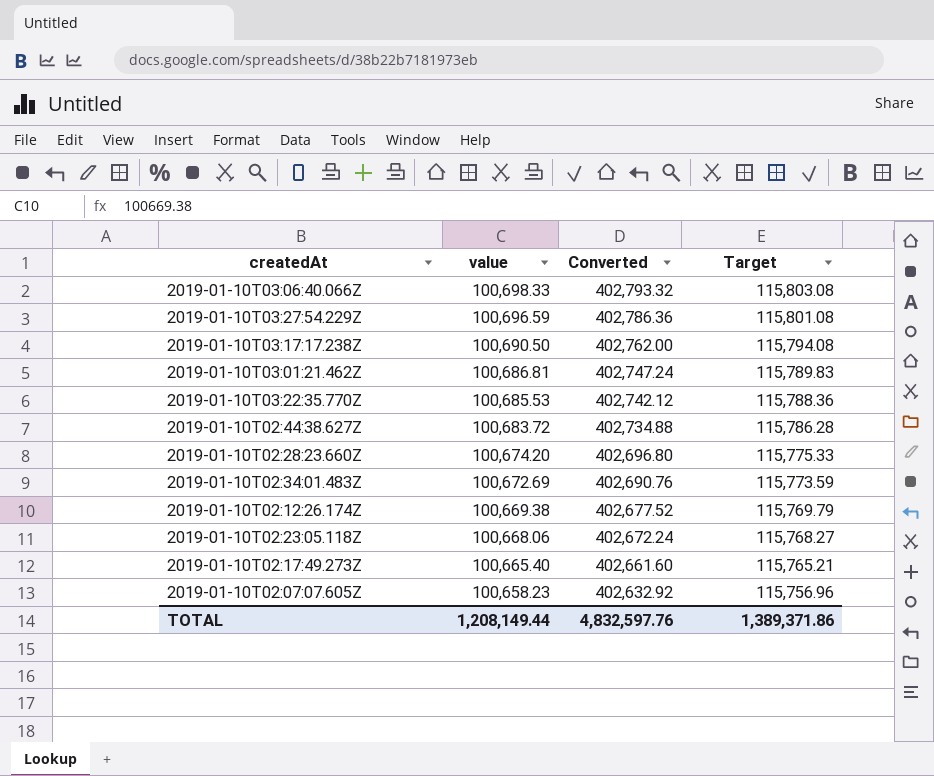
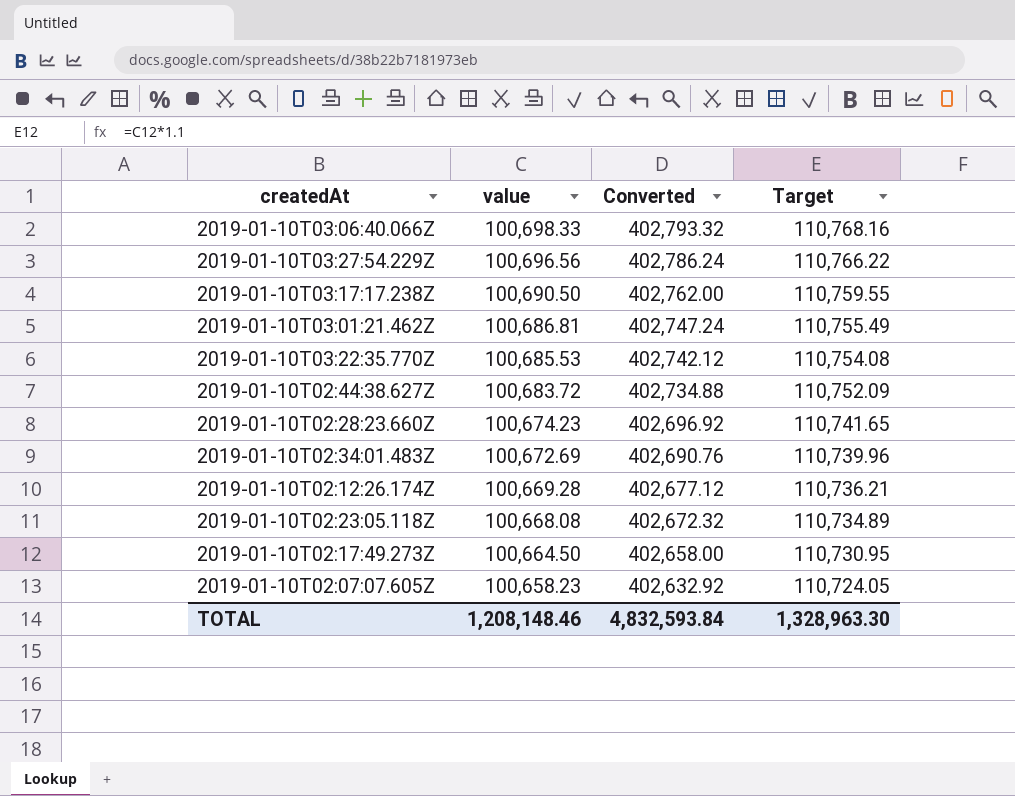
column Target | formula: [value] * 1.15 -> [value] * 1.1
2019-01-10T03:27:54.229Z | value: 100,696.59 -> 100,696.56
2019-01-10T03:27:54.229Z | Converted: 402,786.36 -> 402,786.24
2019-01-10T02:28:23.660Z | value: 100,674.20 -> 100,674.23
2019-01-10T02:28:23.660Z | Converted: 402,696.80 -> 402,696.92
2019-01-10T02:12:26.174Z | value: 100,669.38 -> 100,669.28
2019-01-10T02:12:26.174Z | Converted: 402,677.52 -> 402,677.12
2019-01-10T02:23:05.118Z | value: 100,668.06 -> 100,668.08
2019-01-10T02:23:05.118Z | Converted: 402,672.24 -> 402,672.32
2019-01-10T02:17:49.273Z | value: 100,665.40 -> 100,664.50
2019-01-10T02:17:49.273Z | Converted: 402,661.60 -> 402,658.00
TOTAL | value: 1,208,149.44 -> 1,208,148.46
TOTAL | Converted: 4,832,597.76 -> 4,832,593.84
TOTAL | Target: 1,389,371.86 -> 1,328,963.30

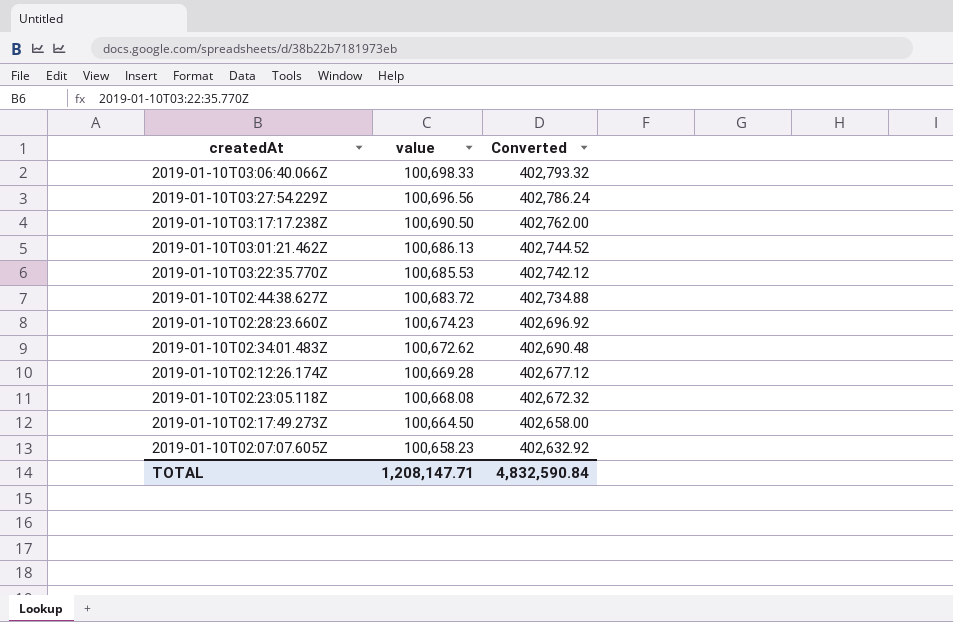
column Target | formula: [value] * 1.1 -> none
2019-01-10T03:01:21.462Z | value: 100,686.81 -> 100,686.13
2019-01-10T03:01:21.462Z | Converted: 402,747.24 -> 402,744.52
2019-01-10T02:34:01.483Z | value: 100,672.69 -> 100,672.62
2019-01-10T02:34:01.483Z | Converted: 402,690.76 -> 402,690.48
TOTAL | value: 1,208,148.46 -> 1,208,147.71
TOTAL | Converted: 4,832,593.84 -> 4,832,590.84

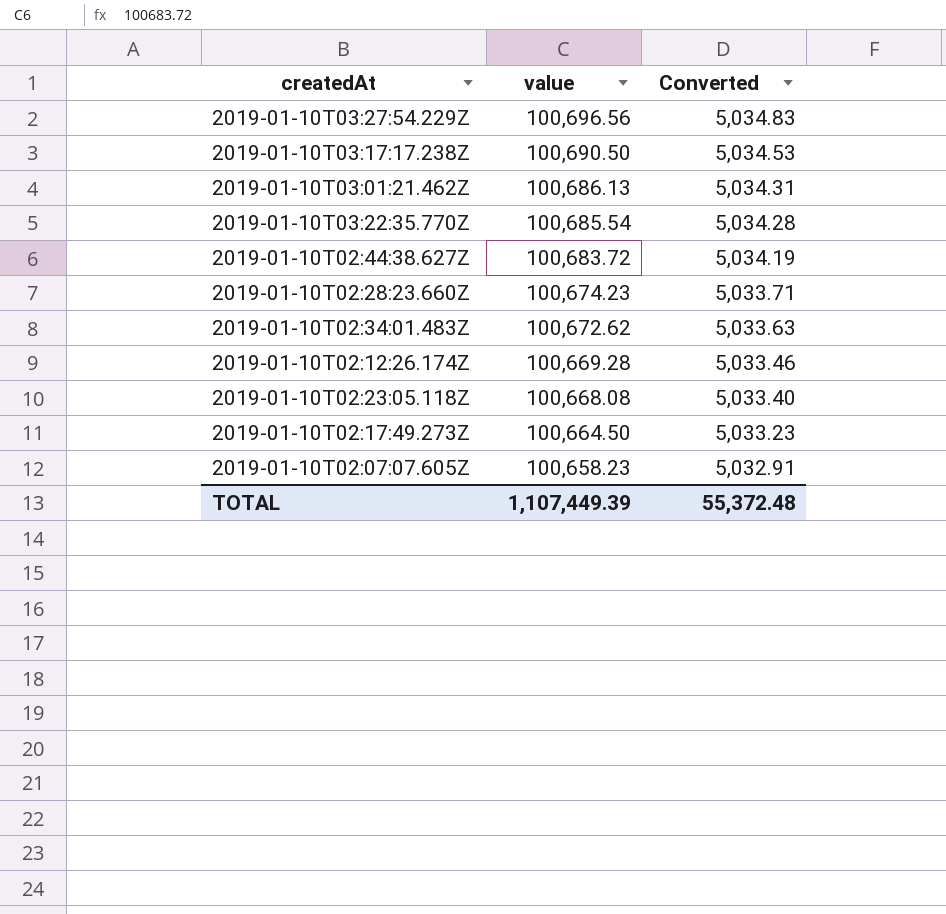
column Converted | formula: [value] * 4 -> [value] * 0.05
row 2019-01-10T03:06:40.066Z: 100,698.33 | 402,793.32 -> none
2019-01-10T03:22:35.770Z | value: 100,685.53 -> 100,685.54
TOTAL | value: 1,208,147.71 -> 1,107,449.39
TOTAL | Converted: 4,832,590.84 -> 55,372.48

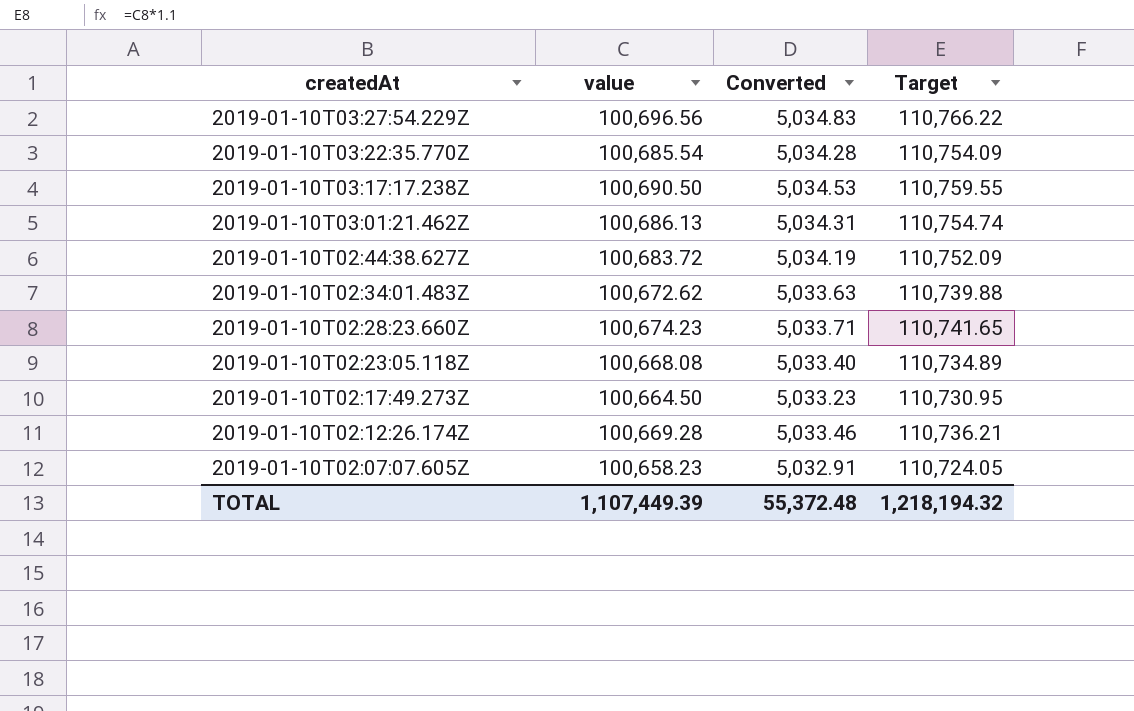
row order: value descending -> createdAt descending
column Target | formula: none -> [value] * 1.1

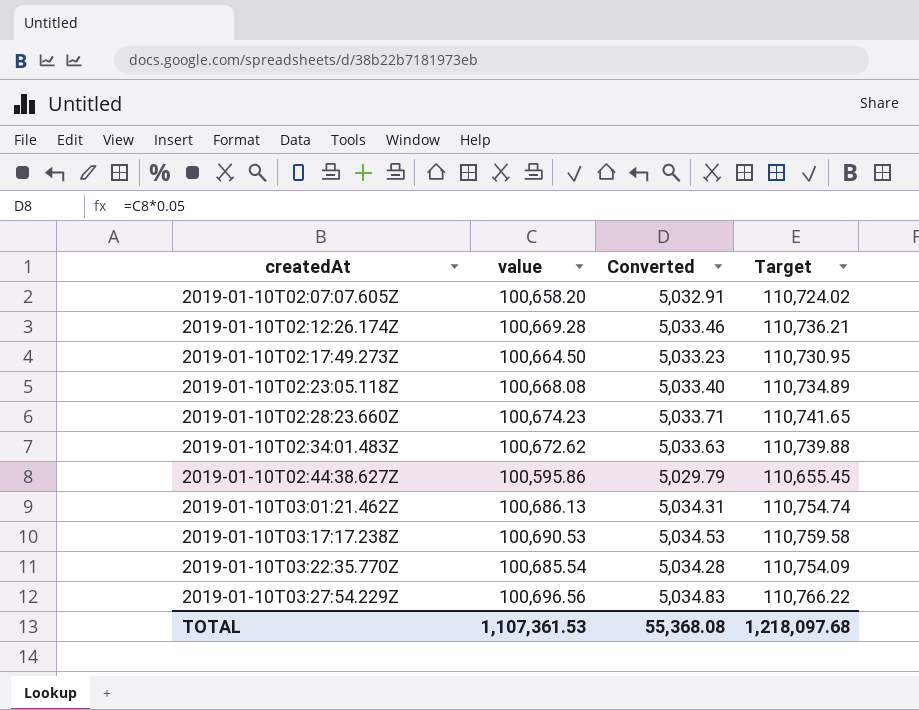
row order: createdAt descending -> createdAt ascending
2019-01-10T02:07:07.605Z | value: 100,658.23 -> 100,658.20
2019-01-10T02:07:07.605Z | Target: 110,724.05 -> 110,724.02
2019-01-10T02:44:38.627Z | value: 100,683.72 -> 100,595.86
2019-01-10T02:44:38.627Z | Converted: 5,034.19 -> 5,029.79
2019-01-10T02:44:38.627Z | Target: 110,752.09 -> 110,655.45
2019-01-10T03:17:17.238Z | value: 100,690.50 -> 100,690.53
2019-01-10T03:17:17.238Z | Target: 110,759.55 -> 110,759.58
TOTAL | value: 1,107,449.39 -> 1,107,361.53
TOTAL | Converted: 55,372.48 -> 55,368.08
TOTAL | Target: 1,218,194.32 -> 1,218,097.68

